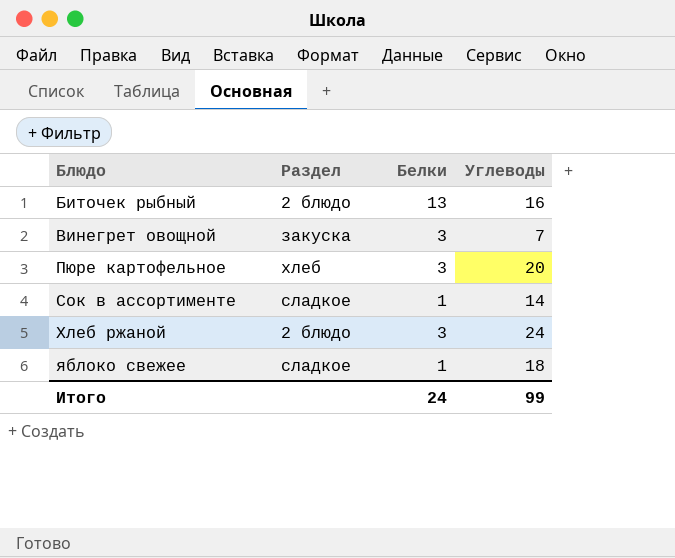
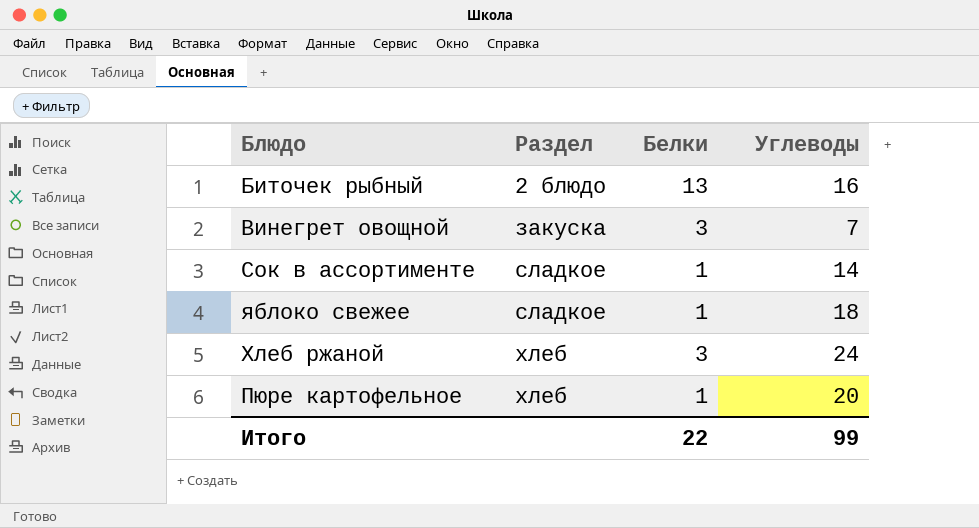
row order: Блюдо ascending -> Раздел ascending
Хлеб ржаной | Раздел: 2 блюдо -> хлеб
Пюре картофельное | Белки: 3 -> 1
Итого | Белки: 24 -> 22

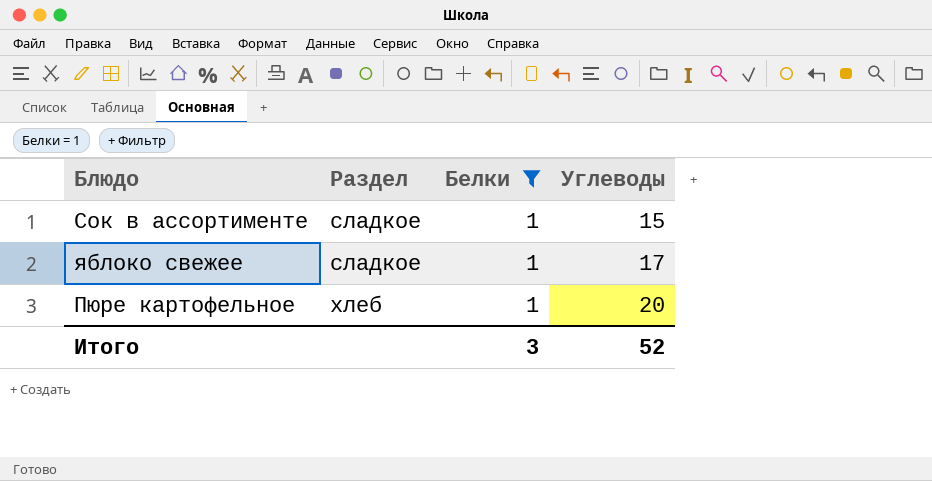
filter: none -> Белки = 1
Сок в ассортименте | Углеводы: 14 -> 15
яблоко свежее | Углеводы: 18 -> 17
Итого | Белки: 22 -> 3
Итого | Углеводы: 99 -> 52

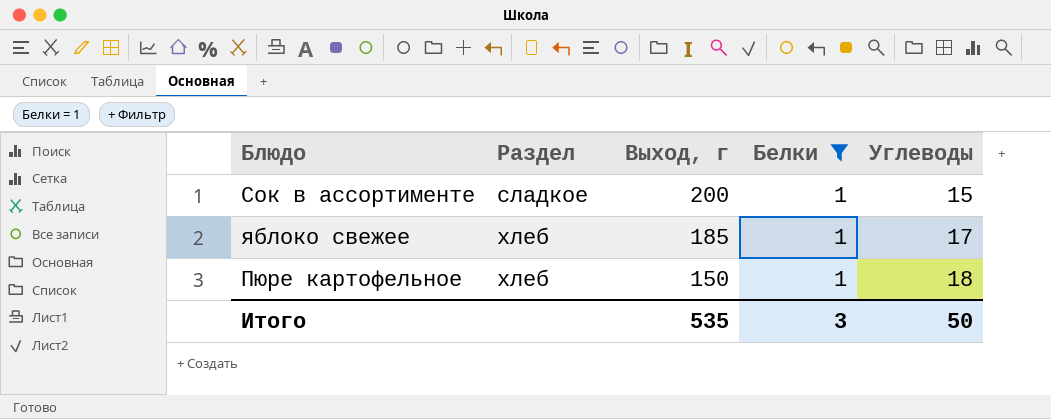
column Выход, г | position: none -> 3
яблоко свежее | Раздел: сладкое -> хлеб
Пюре картофельное | Углеводы: 20 -> 18
Итого | Углеводы: 52 -> 50

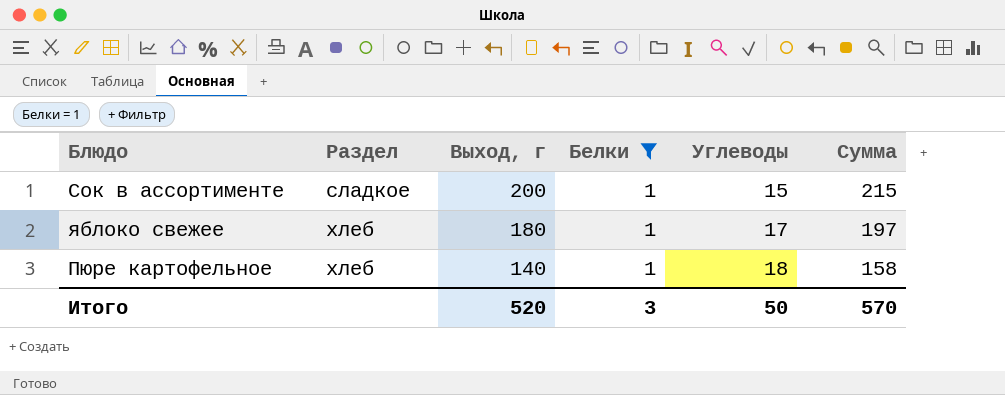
column Сумма | formula: none -> [Выход, г] + [Углеводы]
яблоко свежее | Выход, г: 185 -> 180
Пюре картофельное | Выход, г: 150 -> 140
Итого | Выход, г: 535 -> 520

